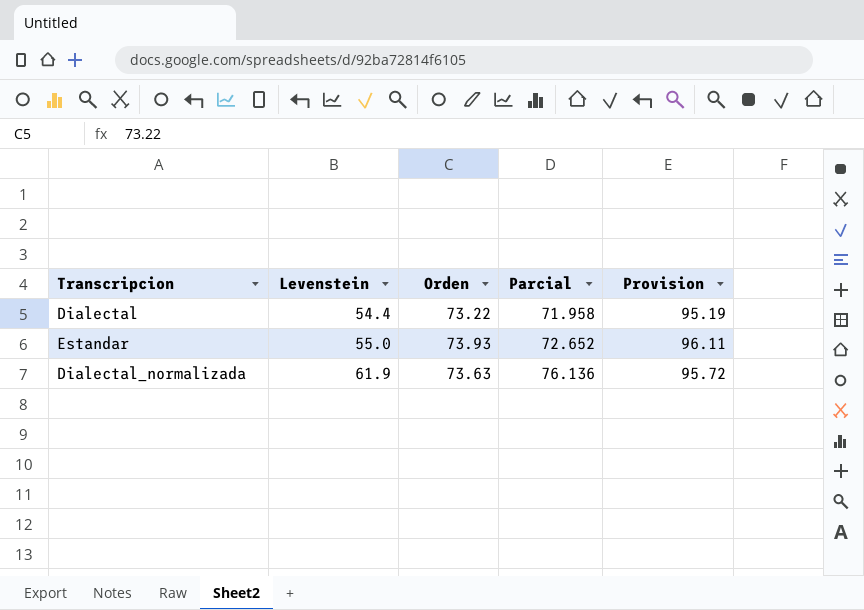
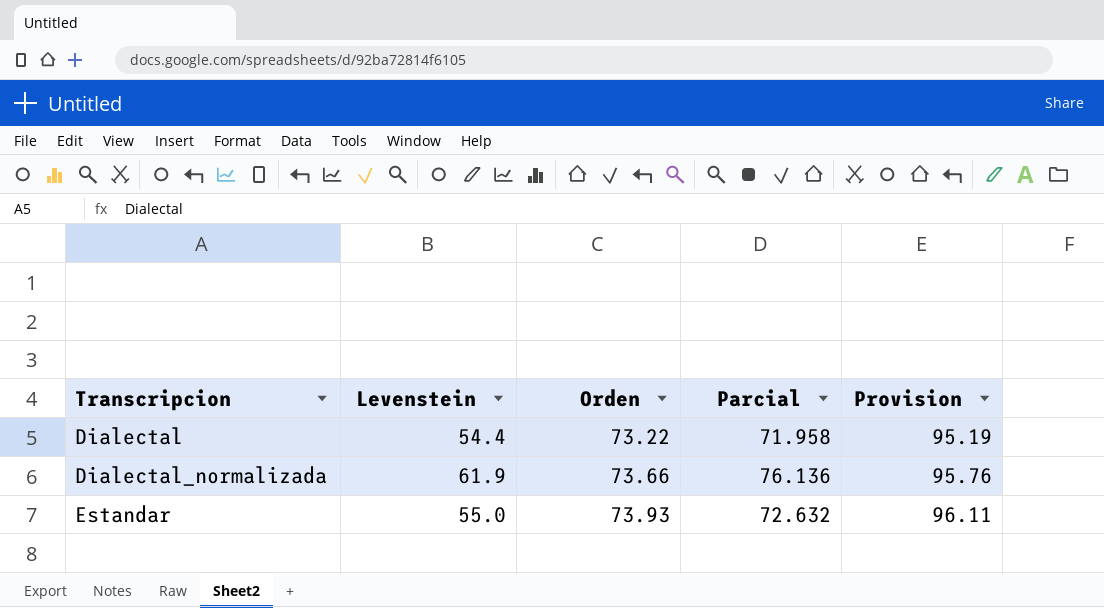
row order: Levenstein ascending -> Transcripcion ascending
Dialectal_normalizada | Orden: 73.63 -> 73.66
Dialectal_normalizada | Provision: 95.72 -> 95.76
Estandar | Parcial: 72.652 -> 72.632

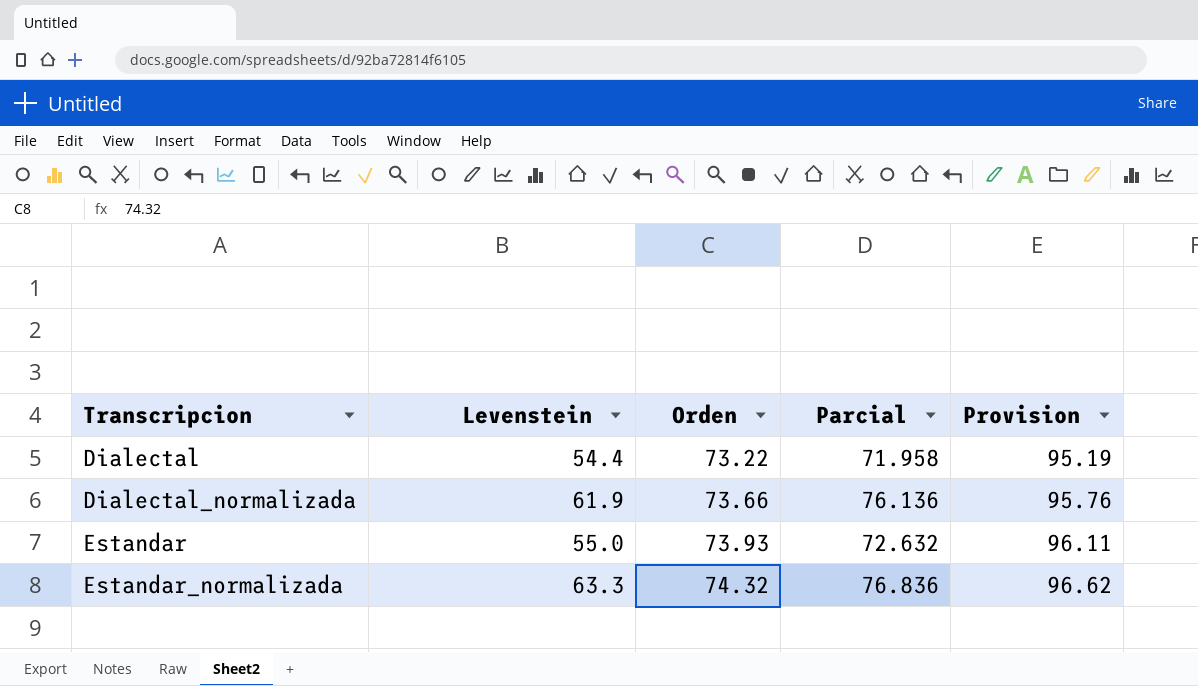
row Estandar_normalizada: none -> 63.3 | 74.32 | 76.836 | 96.62

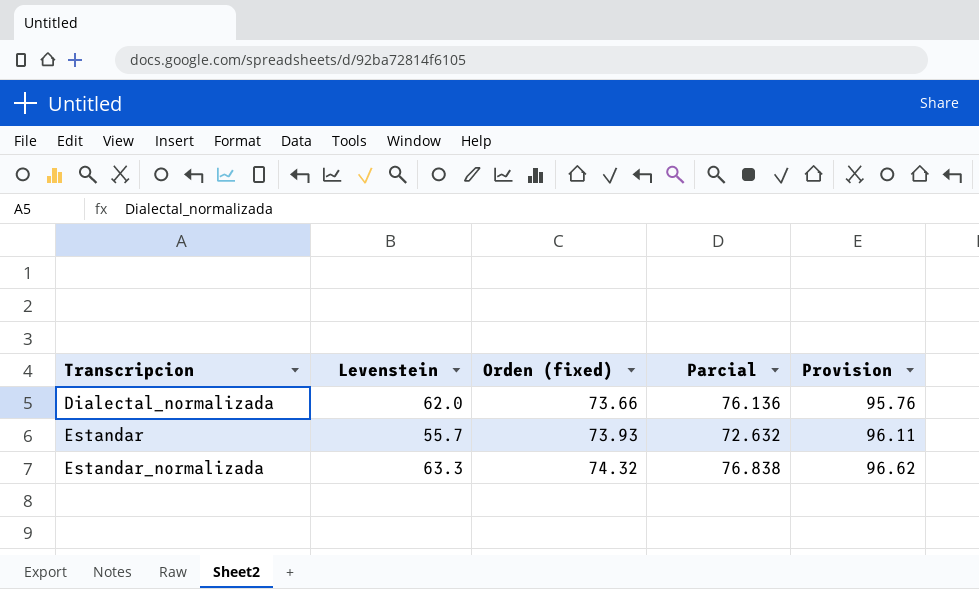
column name: Orden -> Orden (fixed)
row Dialectal: 54.4 | 73.22 | 71.958 | 95.19 -> none
Dialectal_normalizada | Levenstein: 61.9 -> 62.0
Estandar | Levenstein: 55.0 -> 55.7
Estandar_normalizada | Parcial: 76.836 -> 76.838

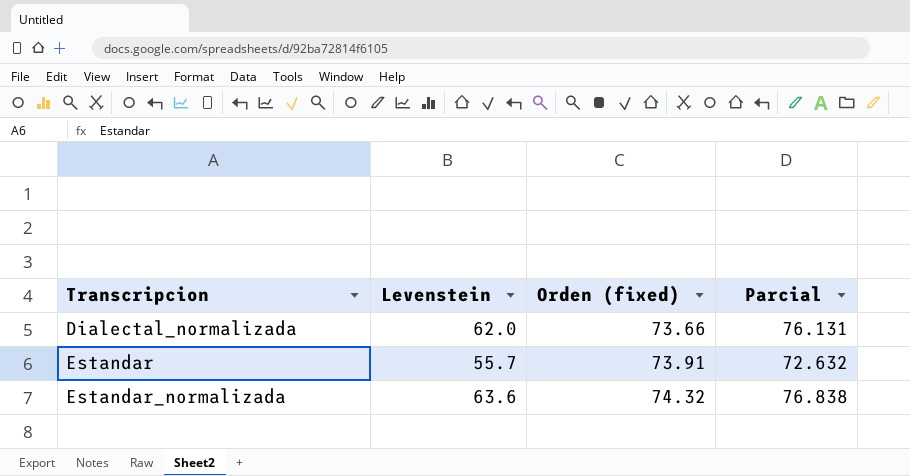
column Provision | formula: [Orden (fixed)] * 1.3 -> none
Dialectal_normalizada | Parcial: 76.136 -> 76.131
Estandar | Orden (fixed): 73.93 -> 73.91
Estandar_normalizada | Levenstein: 63.3 -> 63.6

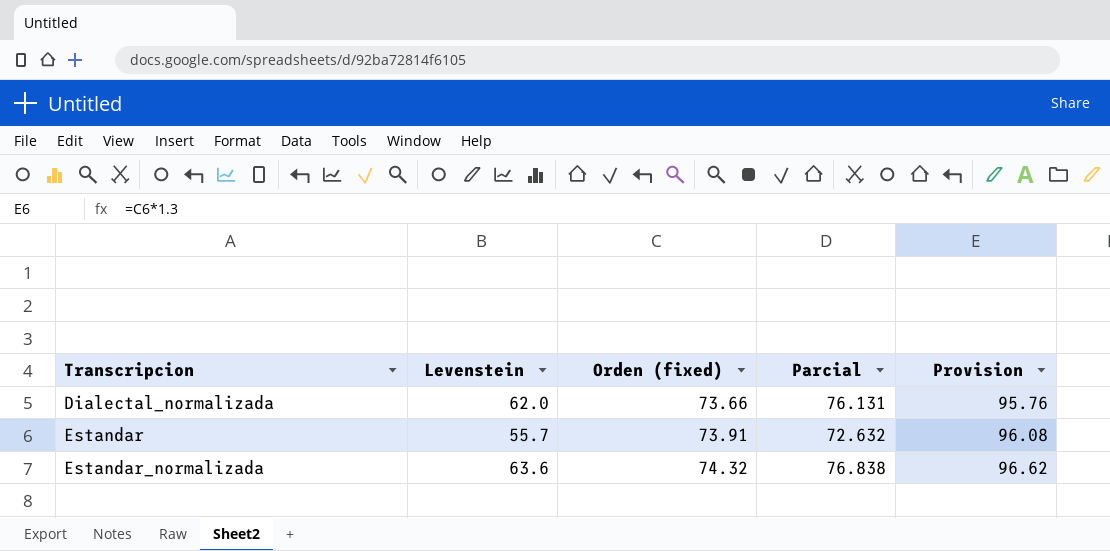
column Provision | formula: none -> [Orden (fixed)] * 1.3

